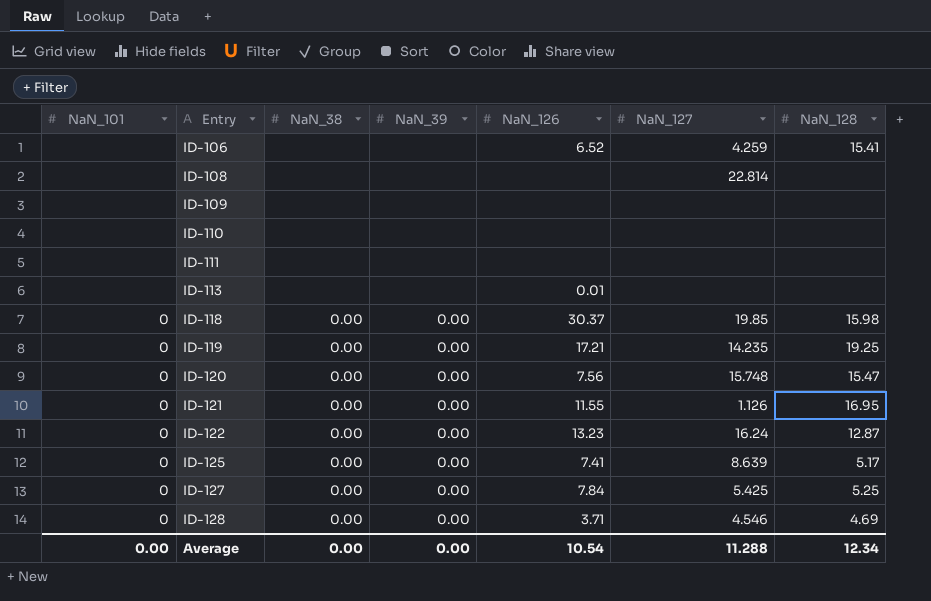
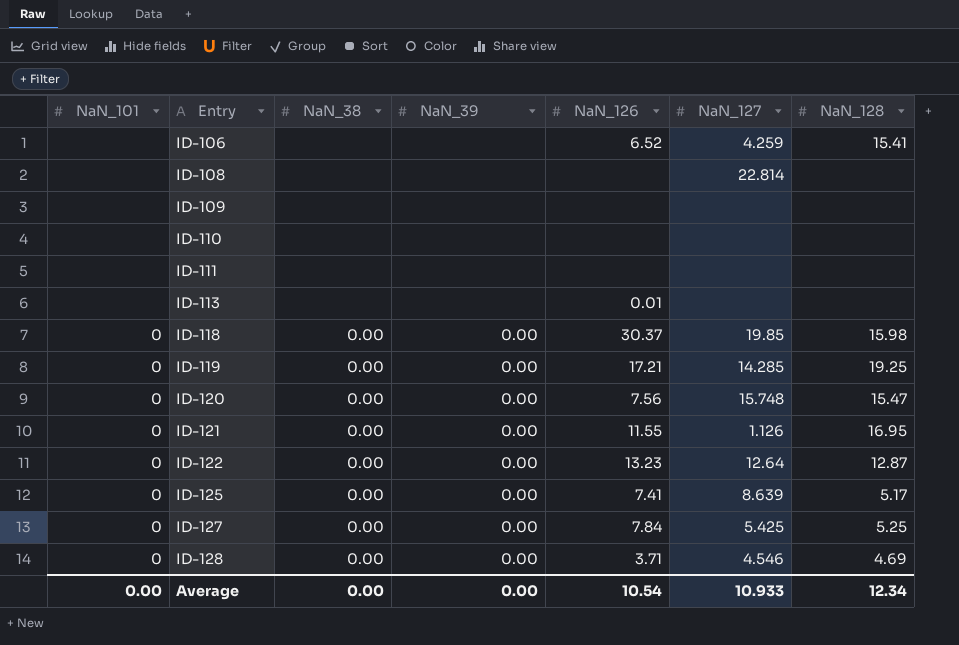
ID-119 | NaN_127: 14.235 -> 14.285
ID-122 | NaN_127: 16.24 -> 12.64
Average | NaN_127: 11.288 -> 10.933

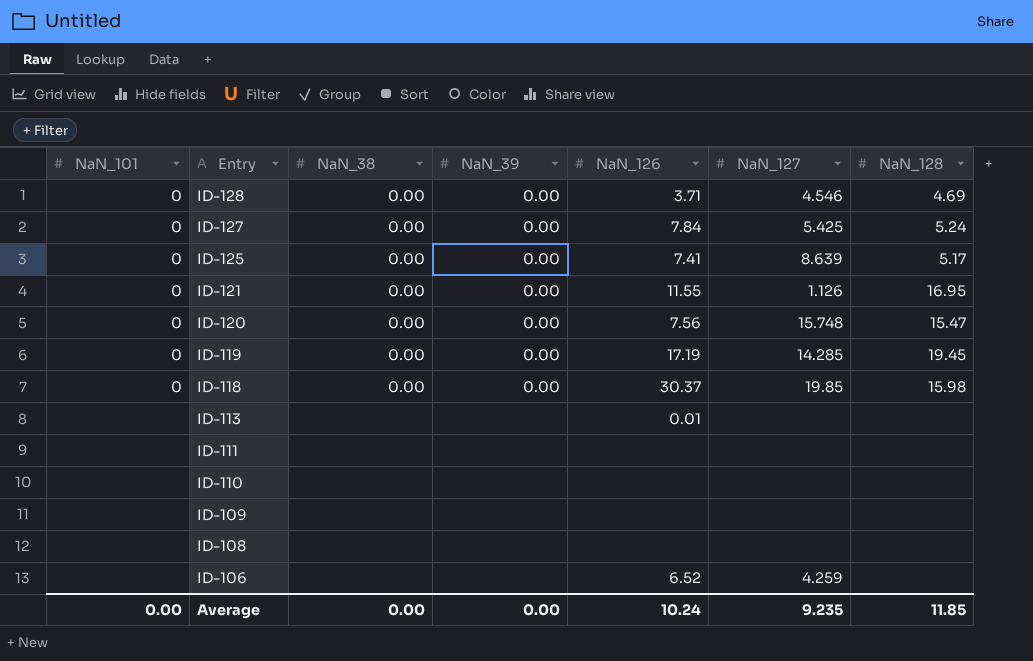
row order: Entry ascending -> Entry descending
row ID-122: 0 | 0.00 | 0.00 | 13.23 | 12.64 | 12.87 -> none
ID-127 | NaN_128: 5.25 -> 5.24
ID-119 | NaN_126: 17.21 -> 17.19
ID-119 | NaN_128: 19.25 -> 19.45
ID-108 | NaN_127: 22.814 -> none
ID-106 | NaN_128: 15.41 -> none
Average | NaN_126: 10.54 -> 10.24
Average | NaN_127: 10.933 -> 9.235
Average | NaN_128: 12.34 -> 11.85

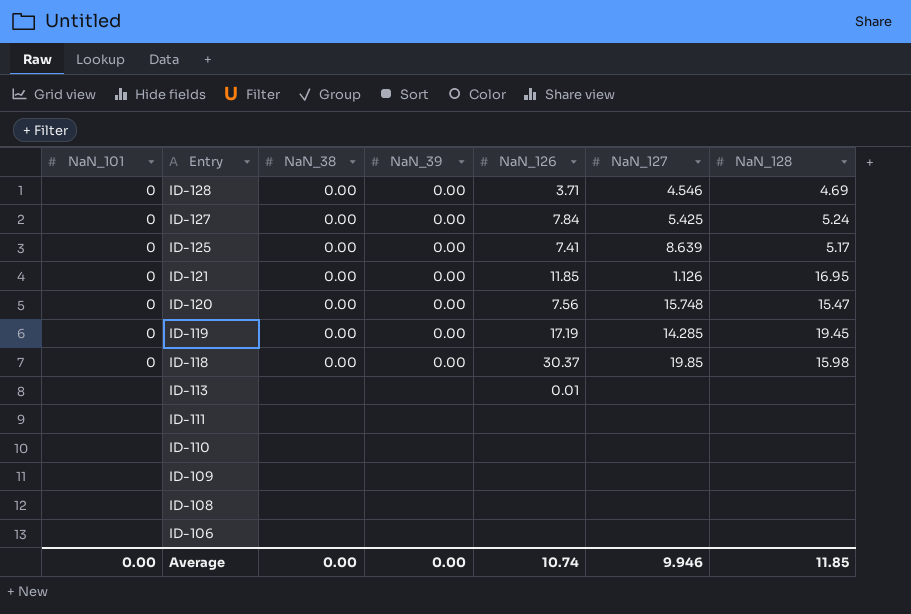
ID-121 | NaN_126: 11.55 -> 11.85
ID-106 | NaN_126: 6.52 -> none
ID-106 | NaN_127: 4.259 -> none
Average | NaN_126: 10.24 -> 10.74
Average | NaN_127: 9.235 -> 9.946

